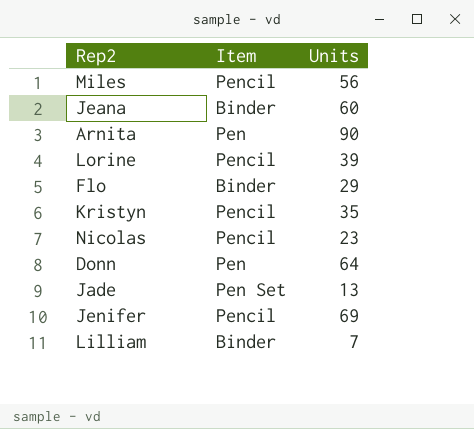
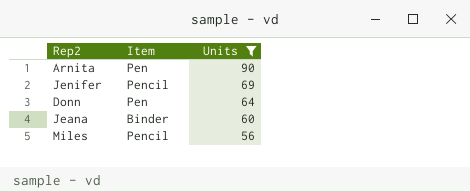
filter: none -> Units >= 56
row order: none -> Units descending

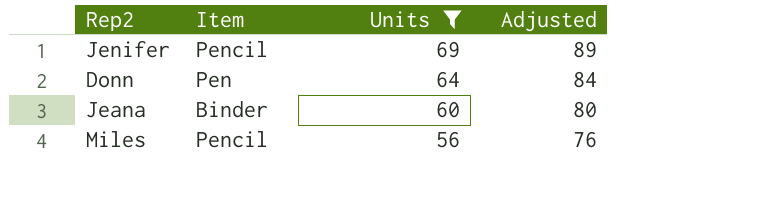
column Adjusted | formula: none -> [Units] + 20
row Arnita: Pen | 90 -> none

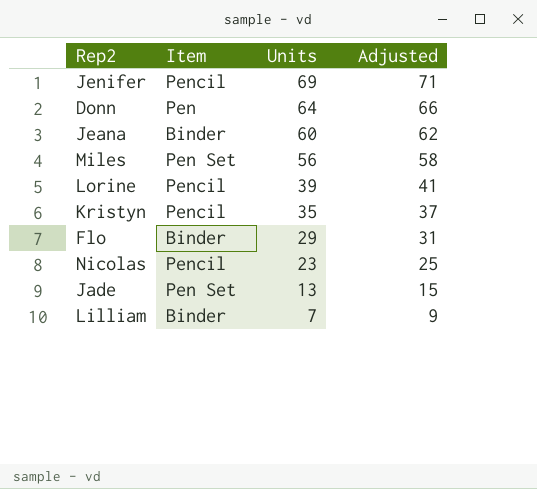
filter: Units >= 56 -> none
column Adjusted | formula: [Units] + 20 -> [Units] + 2
Miles | Item: Pencil -> Pen Set

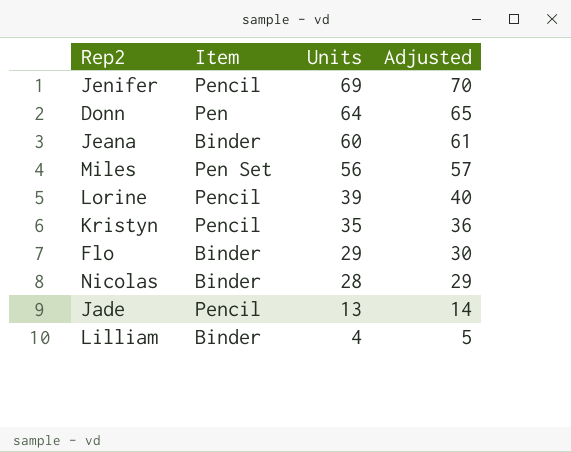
column Adjusted | formula: [Units] + 2 -> [Units] + 1
Nicolas | Item: Pencil -> Binder
Nicolas | Units: 23 -> 28
Jade | Item: Pen Set -> Pencil
Lilliam | Units: 7 -> 4

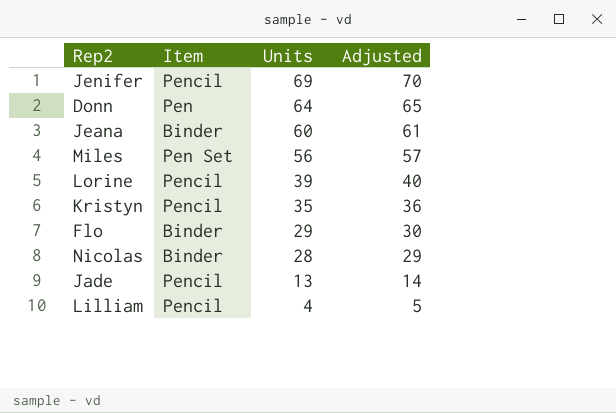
Lilliam | Item: Binder -> Pencil

